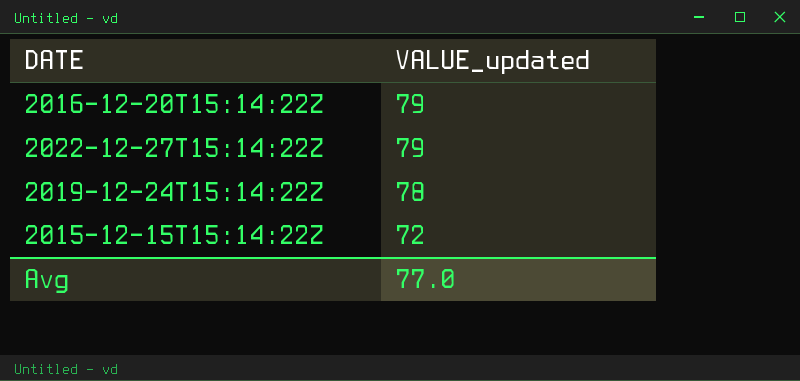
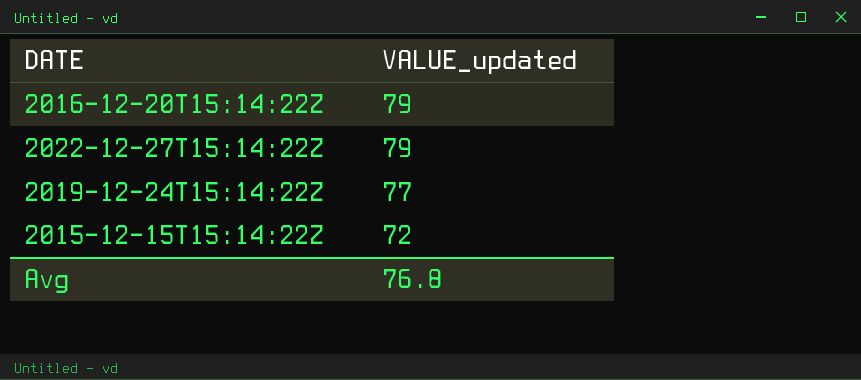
2019-12-24T15:14:22Z | VALUE_updated: 78 -> 77
Avg | VALUE_updated: 77.0 -> 76.8

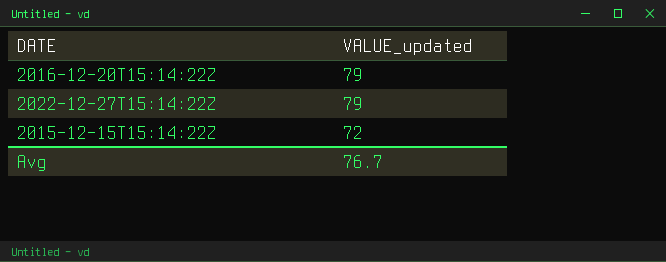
row 2019-12-24T15:14:22Z: 77 -> none
Avg | VALUE_updated: 76.8 -> 76.7

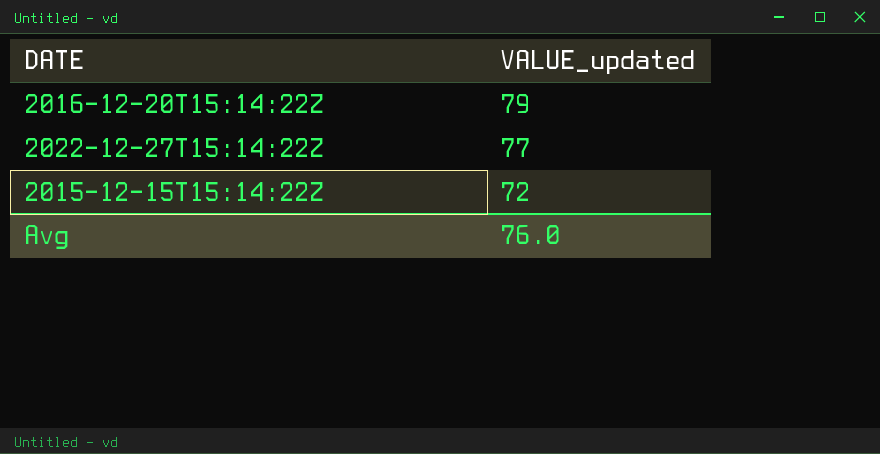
2022-12-27T15:14:22Z | VALUE_updated: 79 -> 77
Avg | VALUE_updated: 76.7 -> 76.0

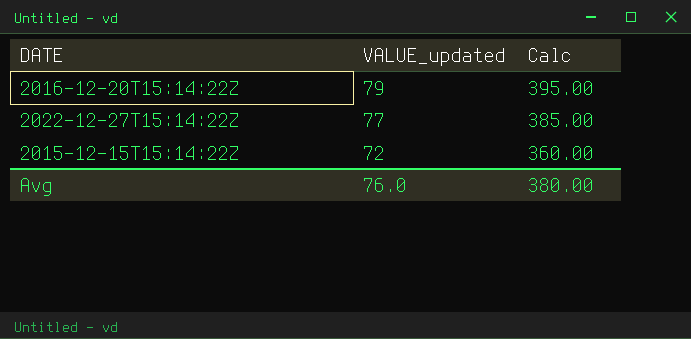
column Calc | formula: none -> [VALUE_updated] * 5

